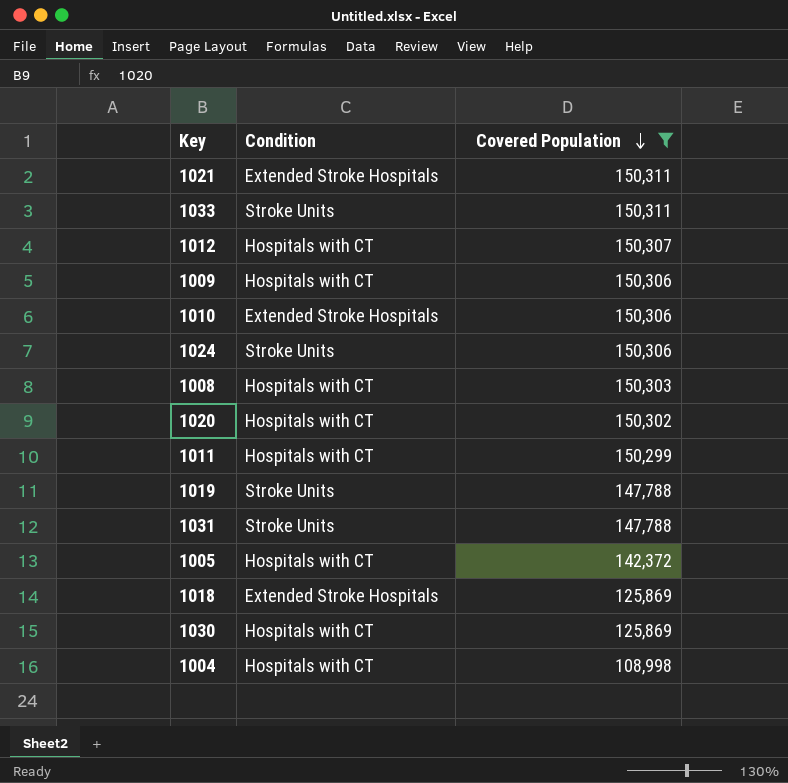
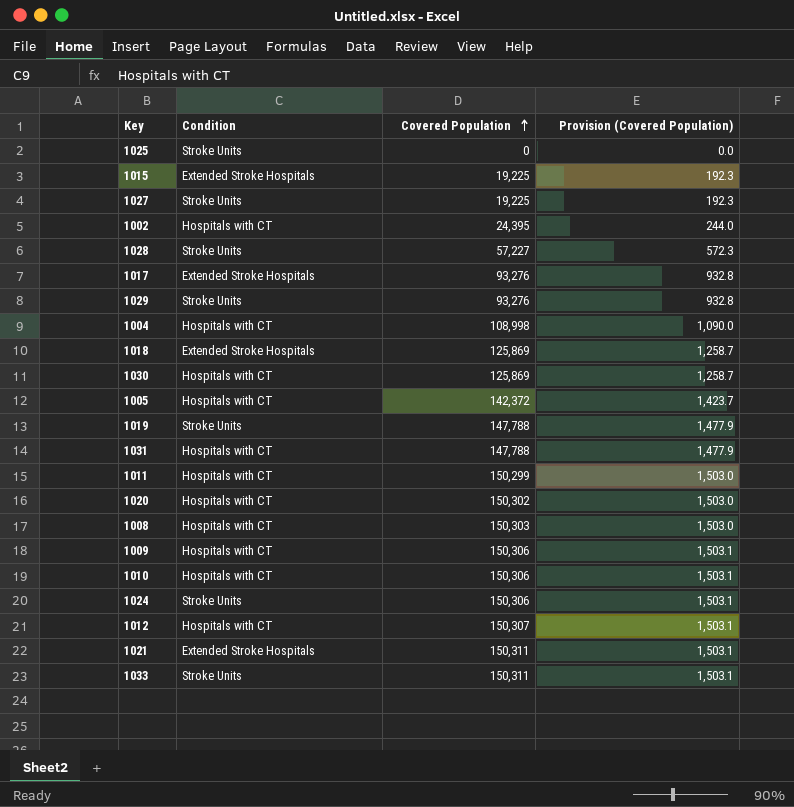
filter: Covered Population >= 108,998 -> none
row order: Covered Population descending -> Covered Population ascending
column Provision (Covered Population) | formula: none -> [Covered Population] * 0.01
1031 | Condition: Stroke Units -> Hospitals with CT
1010 | Condition: Extended Stroke Hospitals -> Hospitals with CT

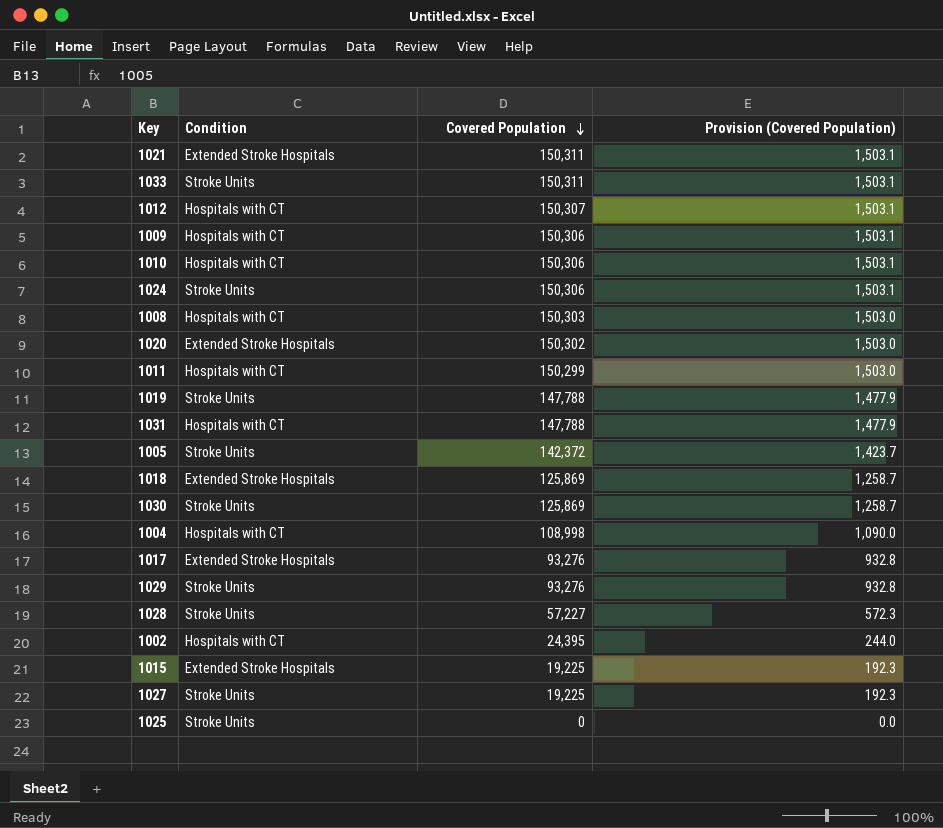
row order: Covered Population ascending -> Covered Population descending
1020 | Condition: Hospitals with CT -> Extended Stroke Hospitals
1005 | Condition: Hospitals with CT -> Stroke Units
1030 | Condition: Hospitals with CT -> Stroke Units

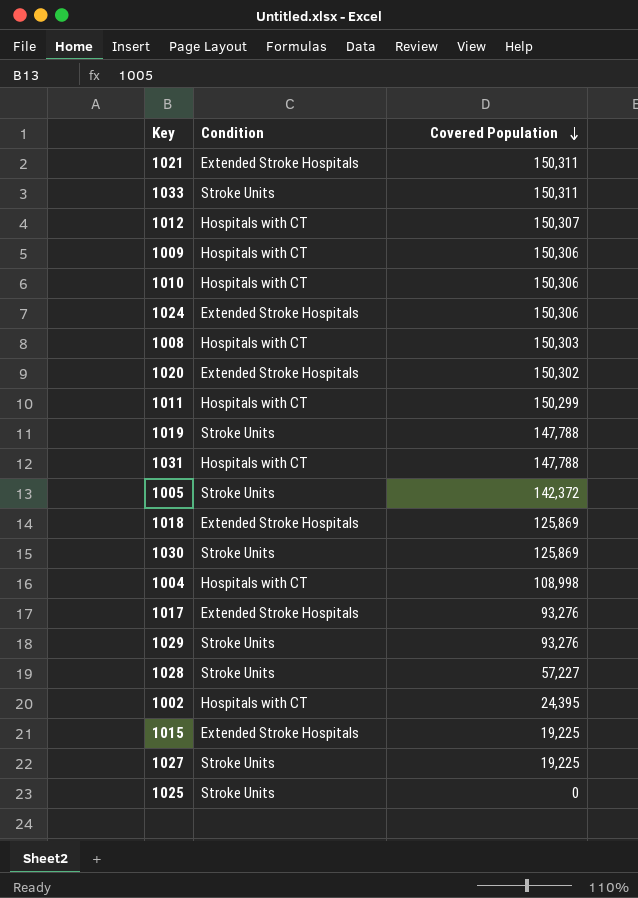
column Provision (Covered Population) | formula: [Covered Population] * 0.01 -> none
1024 | Condition: Stroke Units -> Extended Stroke Hospitals

